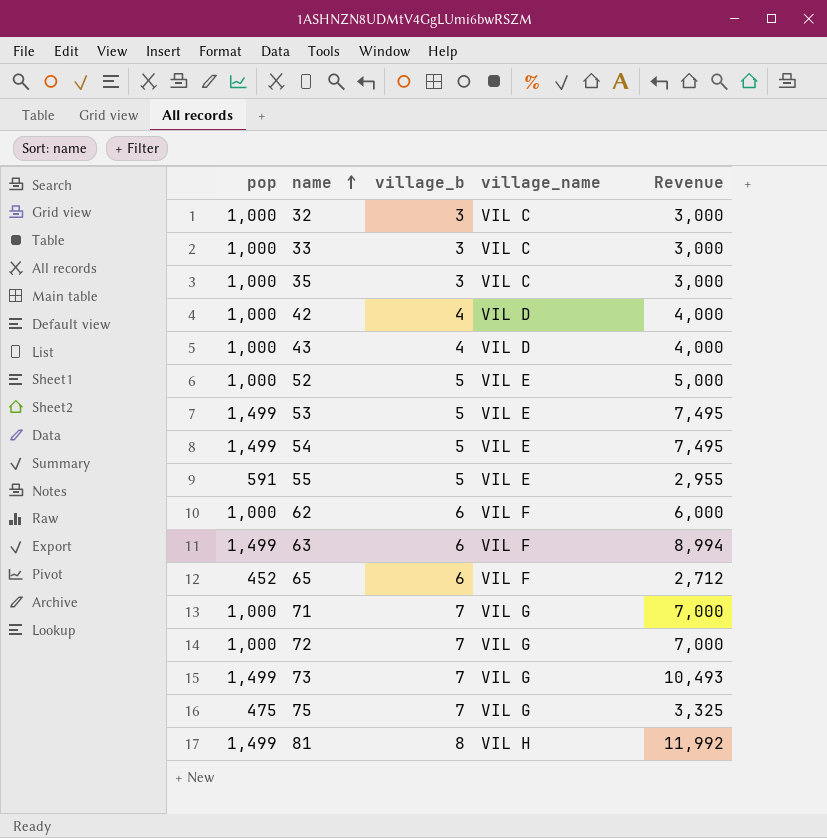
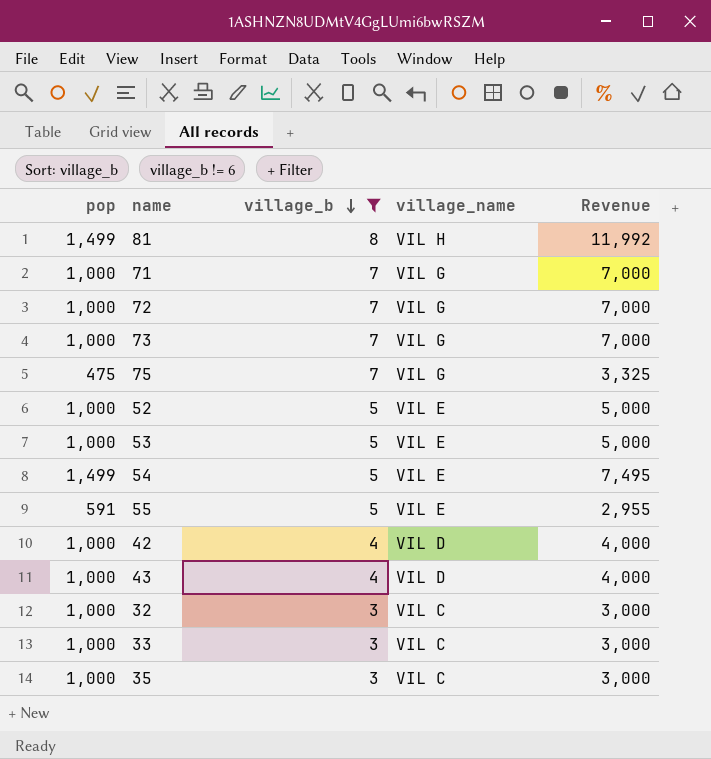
filter: none -> village_b != 6
row order: name ascending -> village_b descending
73 | pop: 1,499 -> 1,000
73 | Revenue: 10,493 -> 7,000
53 | pop: 1,499 -> 1,000
53 | Revenue: 7,495 -> 5,000

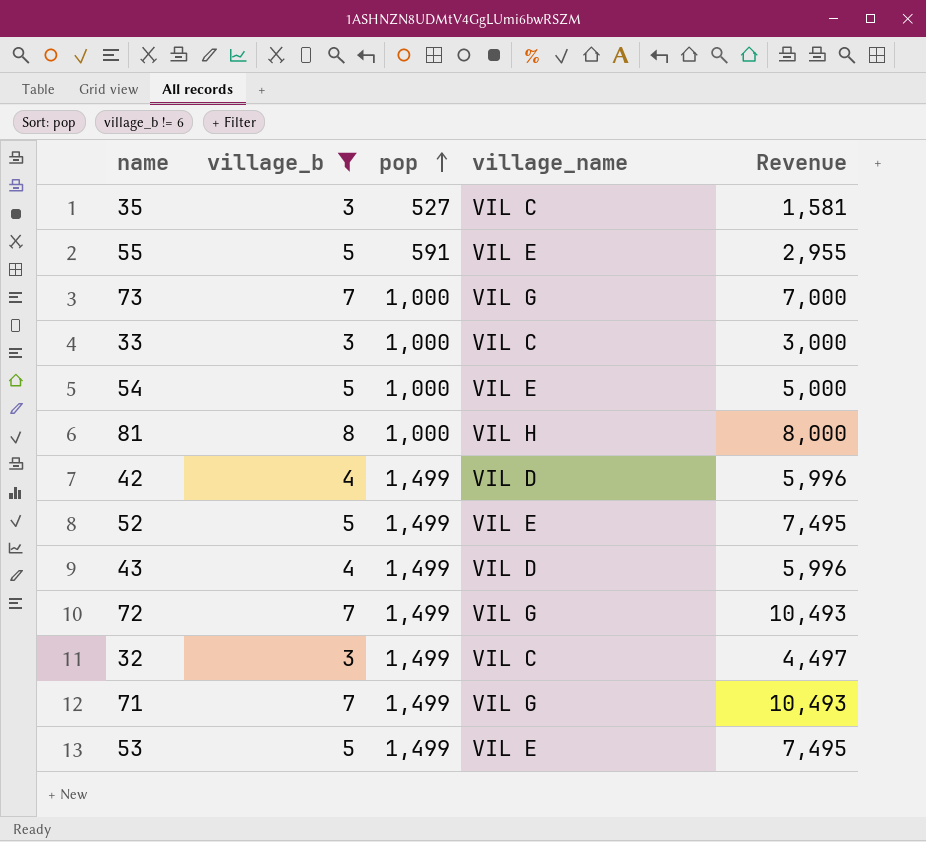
row order: village_b descending -> pop ascending
column pop | position: 1 -> 3
row 75: 475 | 7 | VIL G | 3,325 -> none
35 | pop: 1,000 -> 527
35 | Revenue: 3,000 -> 1,581
54 | pop: 1,499 -> 1,000
54 | Revenue: 7,495 -> 5,000
81 | pop: 1,499 -> 1,000
81 | Revenue: 11,992 -> 8,000
42 | pop: 1,000 -> 1,499
42 | Revenue: 4,000 -> 5,996
52 | pop: 1,000 -> 1,499
52 | Revenue: 5,000 -> 7,495
43 | pop: 1,000 -> 1,499
43 | Revenue: 4,000 -> 5,996
72 | pop: 1,000 -> 1,499
72 | Revenue: 7,000 -> 10,493
32 | pop: 1,000 -> 1,499
32 | Revenue: 3,000 -> 4,497
71 | pop: 1,000 -> 1,499
71 | Revenue: 7,000 -> 10,493
53 | pop: 1,000 -> 1,499
53 | Revenue: 5,000 -> 7,495

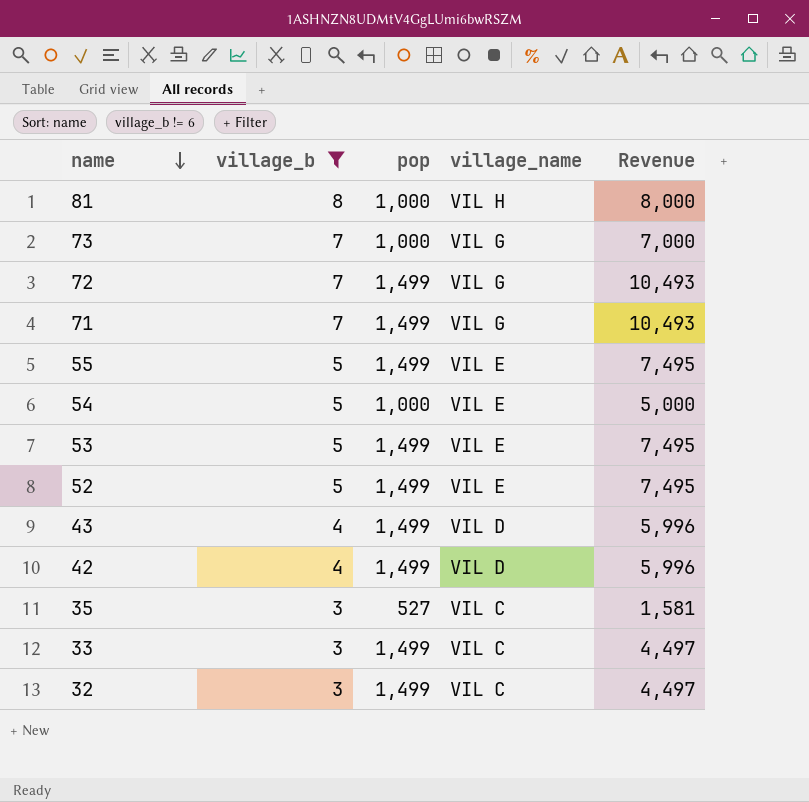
row order: pop ascending -> name descending
55 | pop: 591 -> 1,499
55 | Revenue: 2,955 -> 7,495
33 | pop: 1,000 -> 1,499
33 | Revenue: 3,000 -> 4,497

